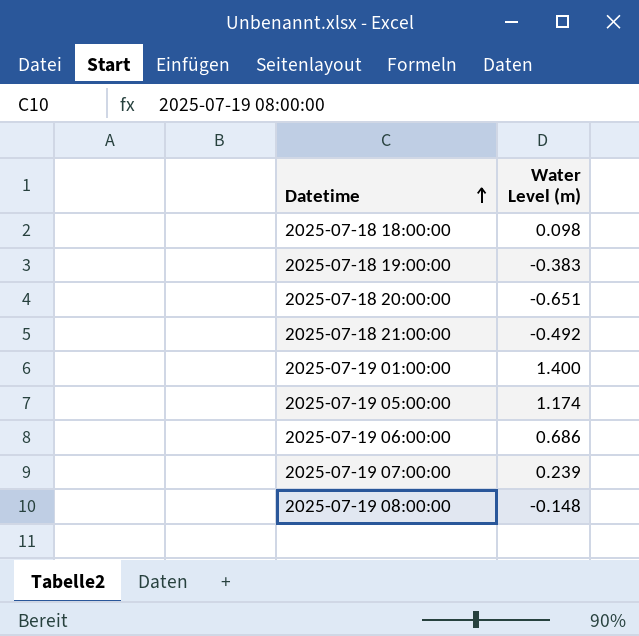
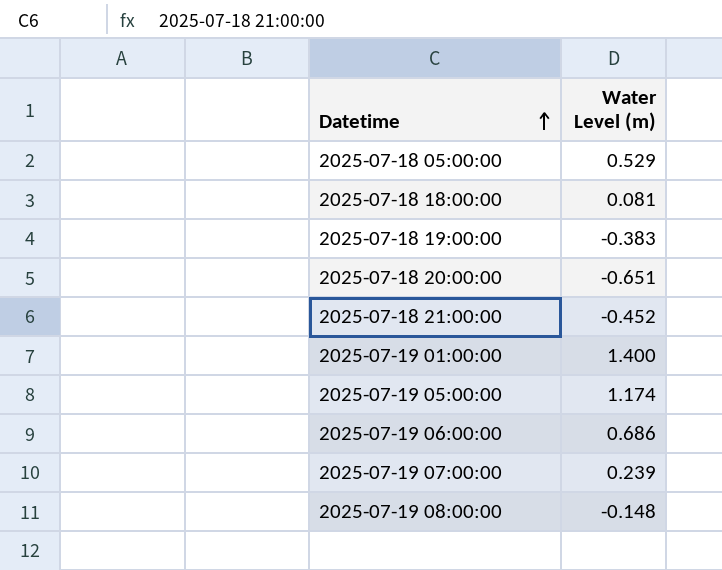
row 2025-07-18 05:00:00: none -> 0.529
2025-07-18 18:00:00 | Water Level (m): 0.098 -> 0.081
2025-07-18 21:00:00 | Water Level (m): -0.492 -> -0.452

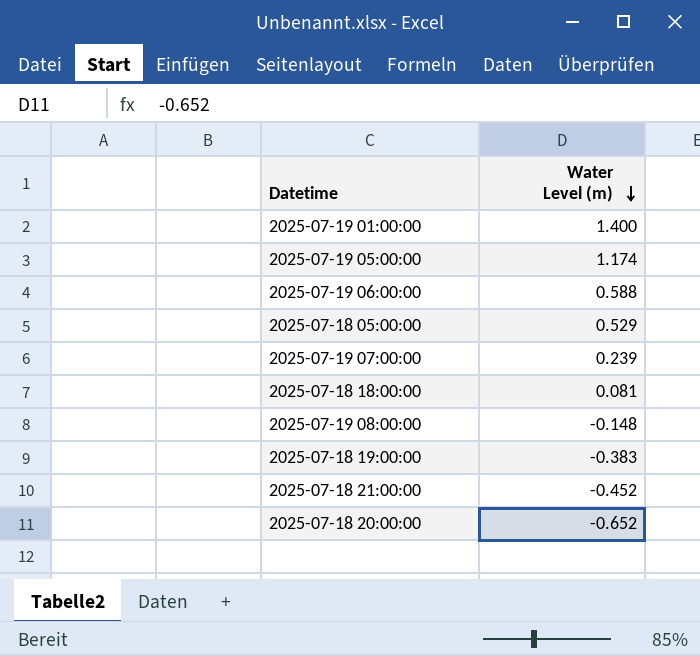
row order: Datetime ascending -> Water Level (m) descending
2025-07-19 06:00:00 | Water Level (m): 0.686 -> 0.588
2025-07-18 20:00:00 | Water Level (m): -0.651 -> -0.652

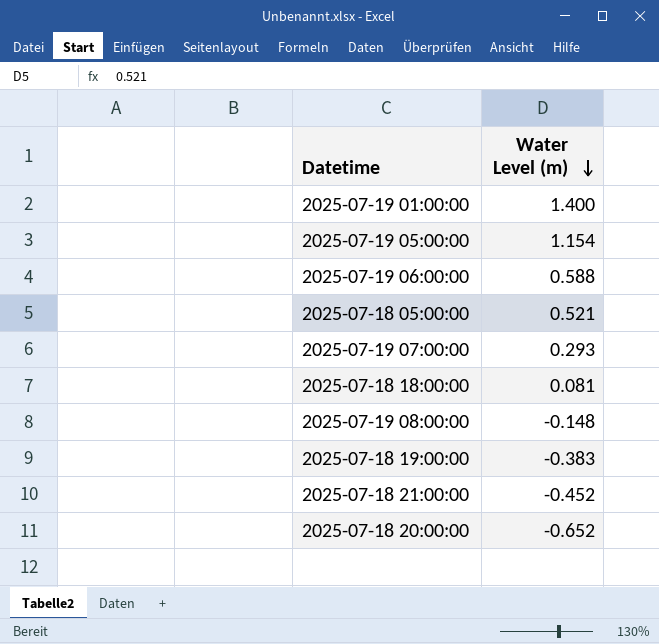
2025-07-19 05:00:00 | Water Level (m): 1.174 -> 1.154
2025-07-18 05:00:00 | Water Level (m): 0.529 -> 0.521
2025-07-19 07:00:00 | Water Level (m): 0.239 -> 0.293

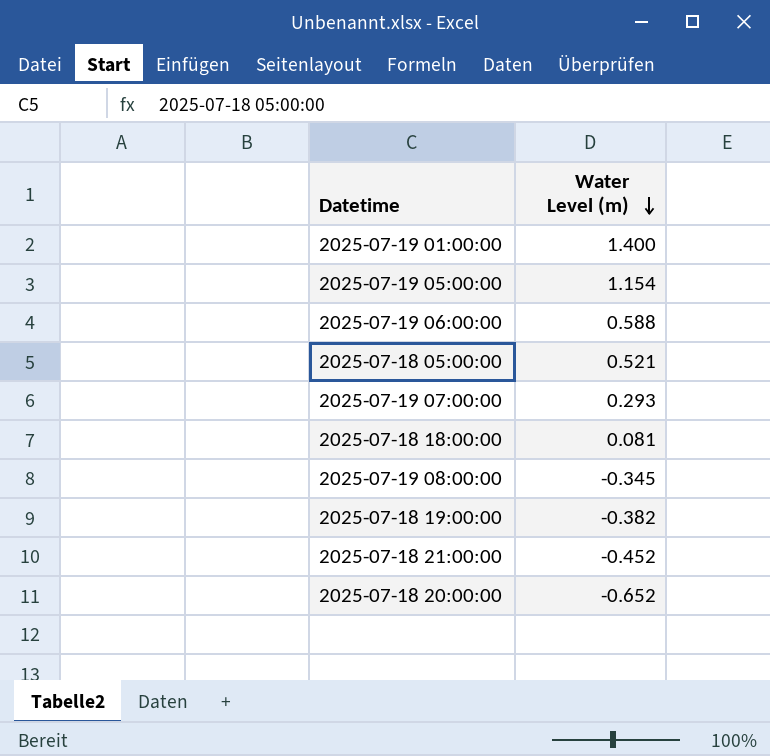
2025-07-19 08:00:00 | Water Level (m): -0.148 -> -0.345
2025-07-18 19:00:00 | Water Level (m): -0.383 -> -0.382

